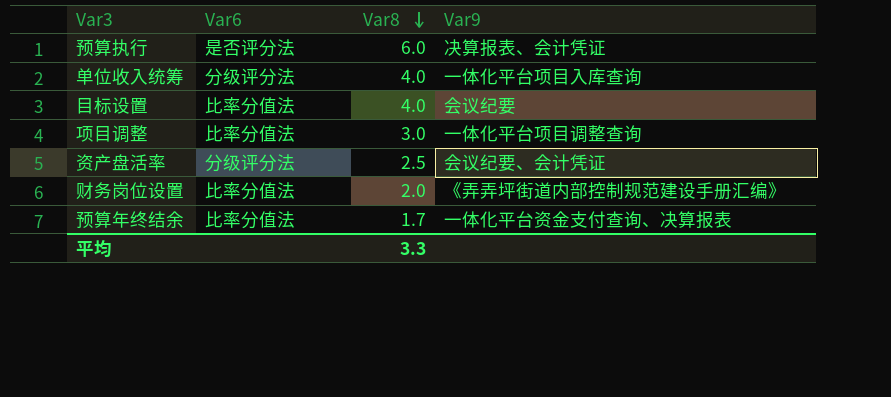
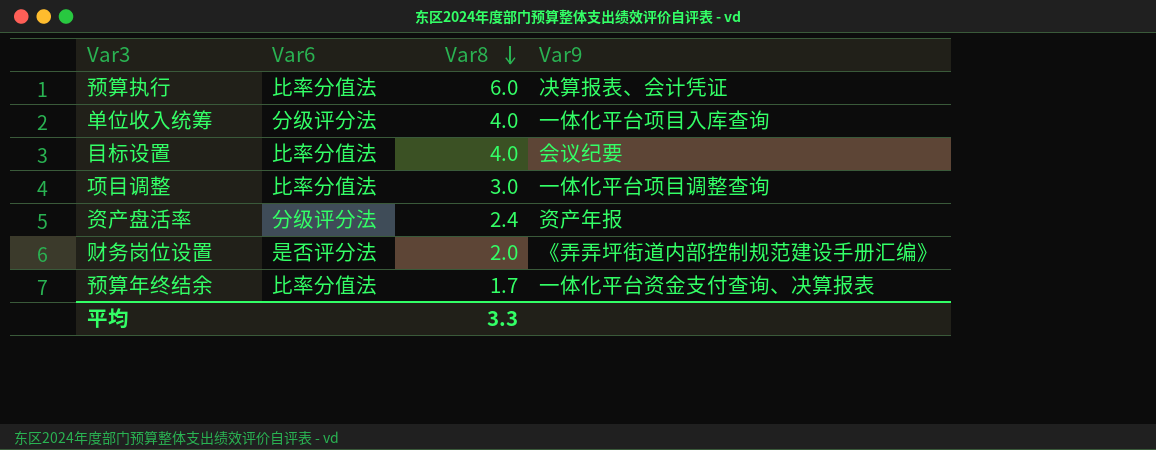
预算执行 | Var6: 是否评分法 -> 比率分值法
资产盘活率 | Var8: 2.5 -> 2.4
资产盘活率 | Var9: 会议纪要、会计凭证 -> 资产年报
财务岗位设置 | Var6: 比率分值法 -> 是否评分法

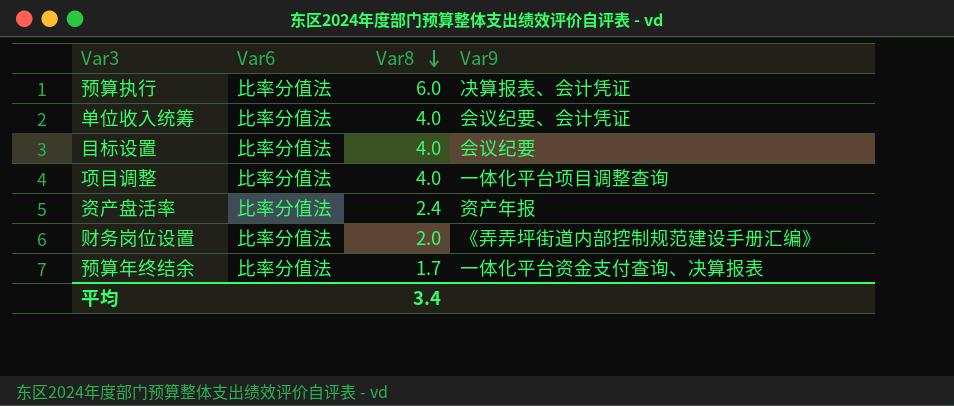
单位收入统筹 | Var6: 分级评分法 -> 比率分值法
单位收入统筹 | Var9: 一体化平台项目入库查询 -> 会议纪要、会计凭证
项目调整 | Var8: 3.0 -> 4.0
资产盘活率 | Var6: 分级评分法 -> 比率分值法
财务岗位设置 | Var6: 是否评分法 -> 比率分值法
平均 | Var8: 3.3 -> 3.4

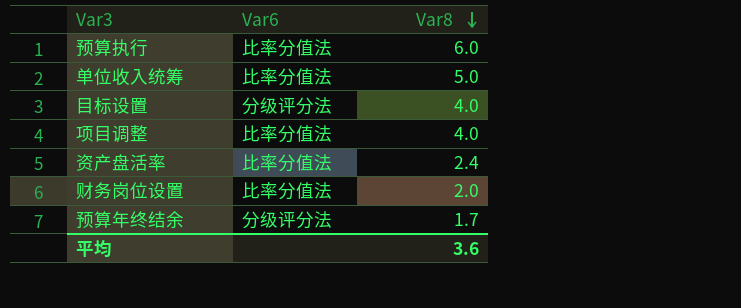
column Var9 | position: 4 -> none
单位收入统筹 | Var8: 4.0 -> 5.0
目标设置 | Var6: 比率分值法 -> 分级评分法
预算年终结余 | Var6: 比率分值法 -> 分级评分法
平均 | Var8: 3.4 -> 3.6

